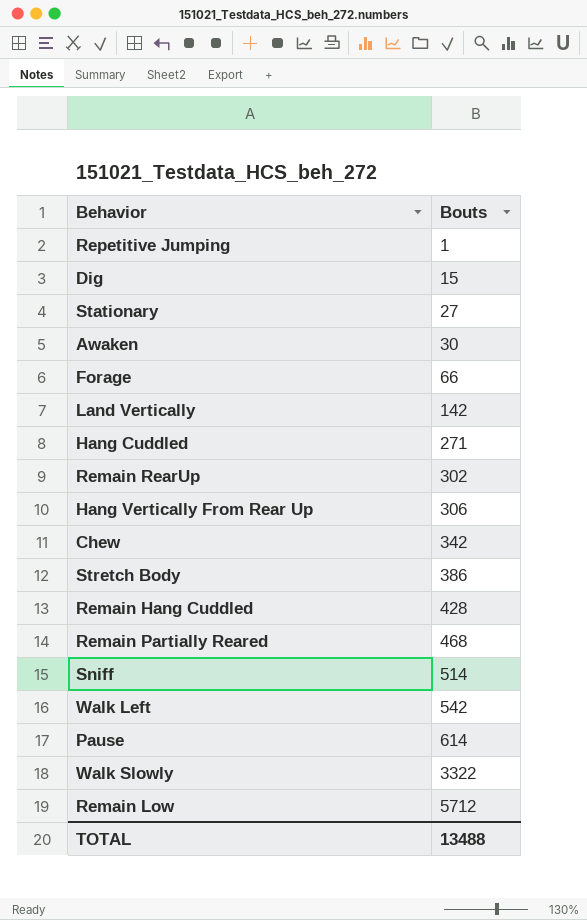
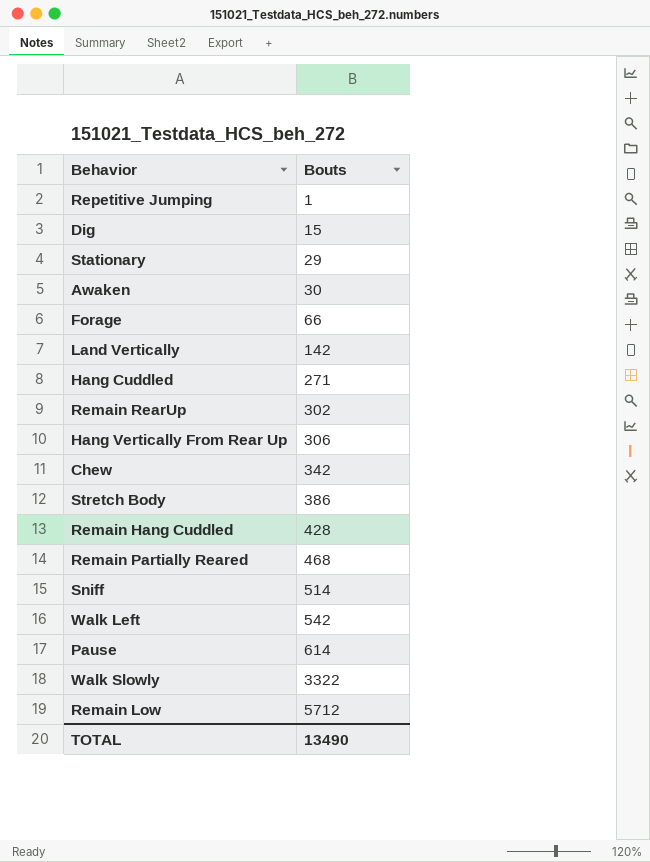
Stationary | Bouts: 27 -> 29
TOTAL | Bouts: 13488 -> 13490

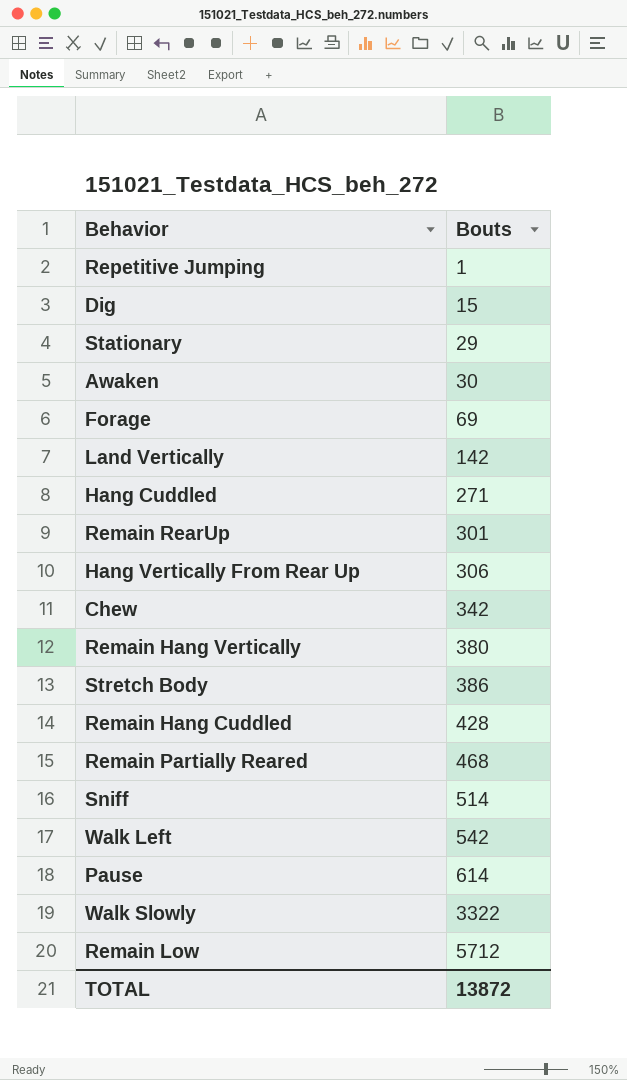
Forage | Bouts: 66 -> 69
Remain RearUp | Bouts: 302 -> 301
row Remain Hang Vertically: none -> 380
TOTAL | Bouts: 13490 -> 13872

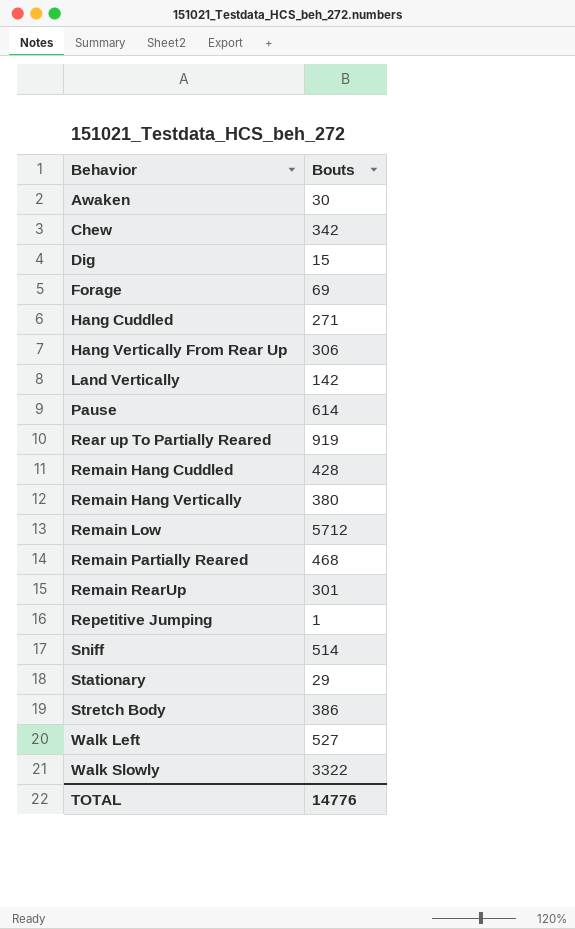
row order: Bouts ascending -> Behavior ascending
row Rear up To Partially Reared: none -> 919
Walk Left | Bouts: 542 -> 527
TOTAL | Bouts: 13872 -> 14776

